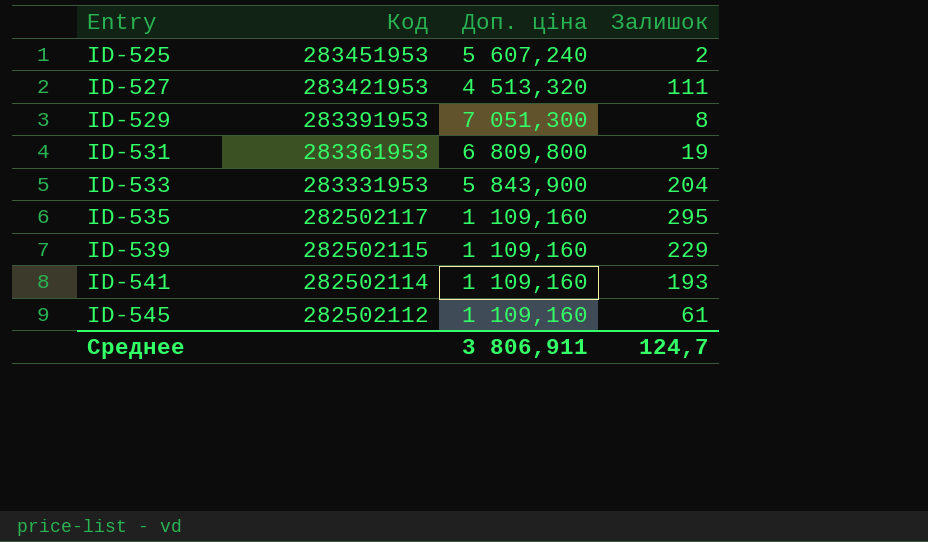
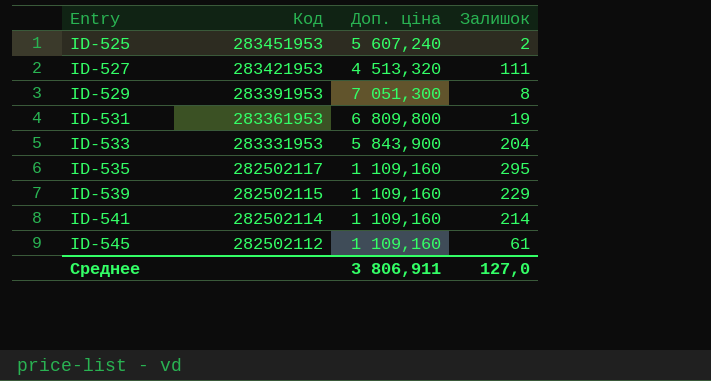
ID-541 | Залишок: 193 -> 214
Среднее | Залишок: 124,7 -> 127,0

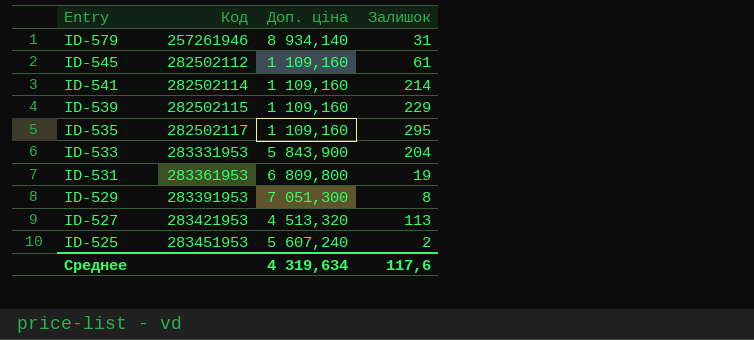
row order: Entry ascending -> Entry descending
row ID-579: none -> 257261946 | 8 934,140 | 31
ID-527 | Залишок: 111 -> 113
Среднее | Доп. ціна: 3 806,911 -> 4 319,634
Среднее | Залишок: 127,0 -> 117,6

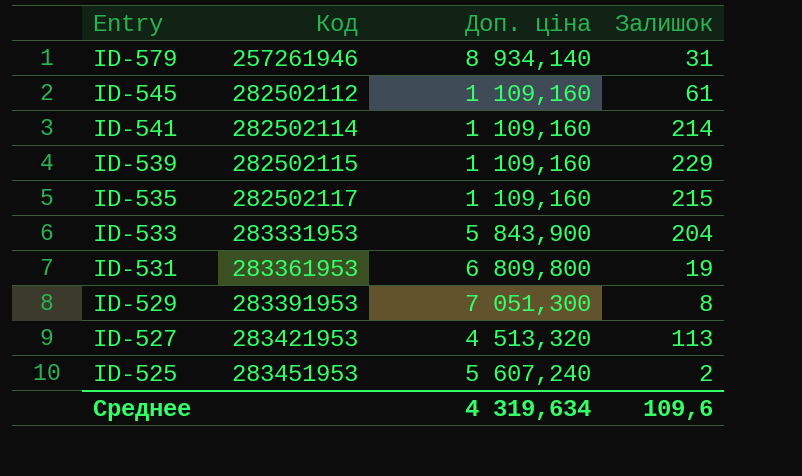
ID-535 | Залишок: 295 -> 215
Среднее | Залишок: 117,6 -> 109,6

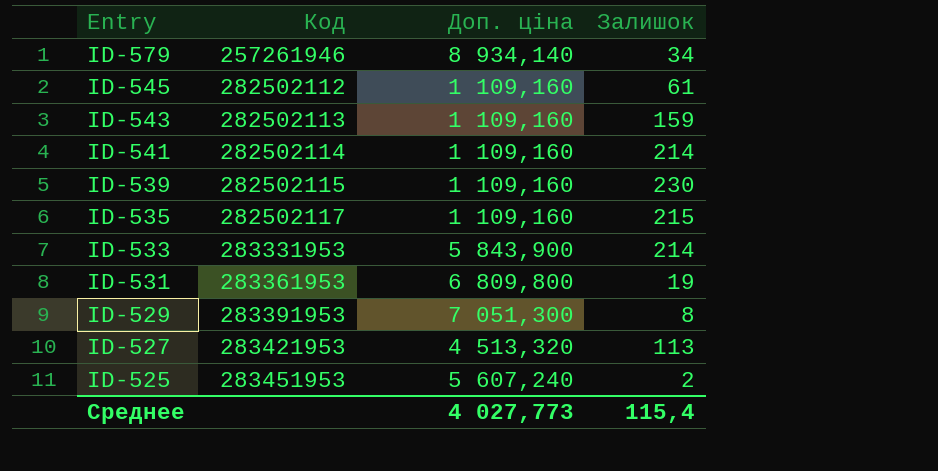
ID-579 | Залишок: 31 -> 34
row ID-543: none -> 282502113 | 1 109,160 | 159
ID-539 | Залишок: 229 -> 230
ID-533 | Залишок: 204 -> 214
Среднее | Доп. ціна: 4 319,634 -> 4 027,773
Среднее | Залишок: 109,6 -> 115,4

